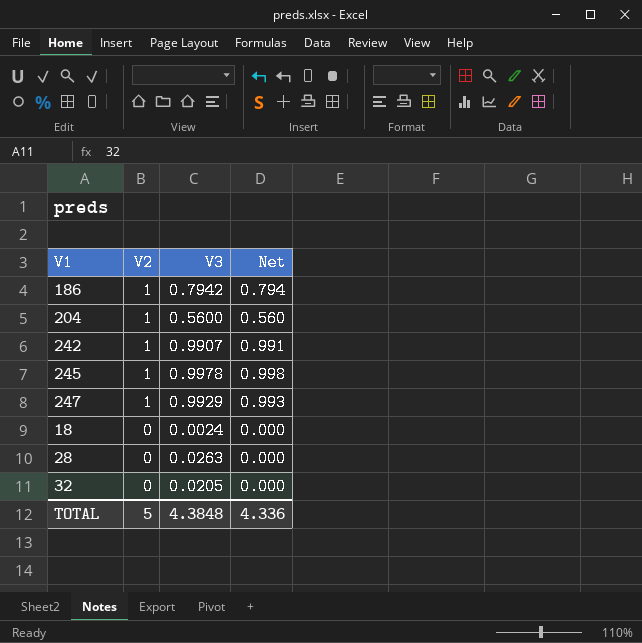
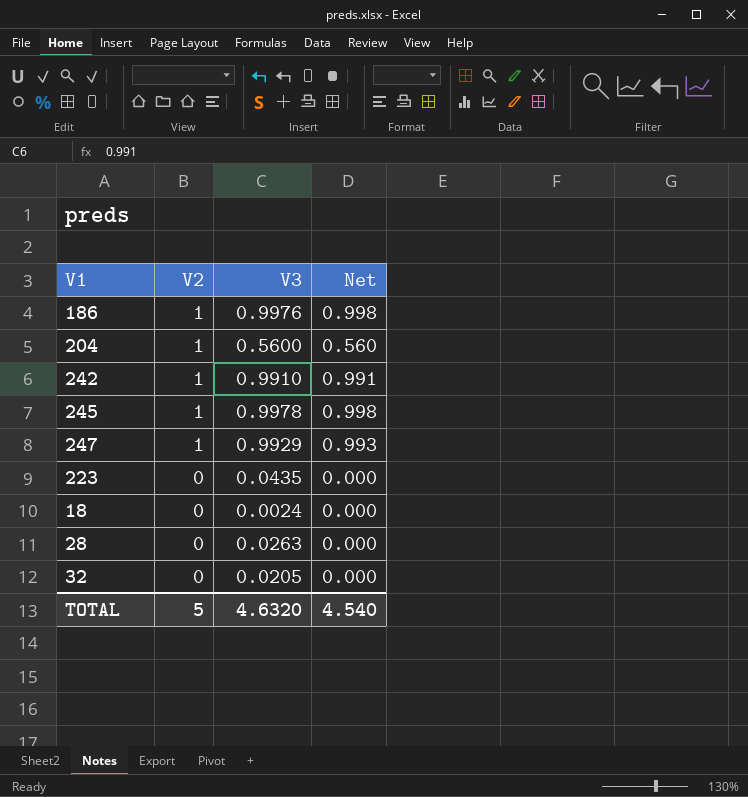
186 | V3: 0.7942 -> 0.9976
186 | Net: 0.794 -> 0.998
242 | V3: 0.9907 -> 0.9910
row 223: none -> 0 | 0.0435 | 0.000
TOTAL | V3: 4.3848 -> 4.6320
TOTAL | Net: 4.336 -> 4.540

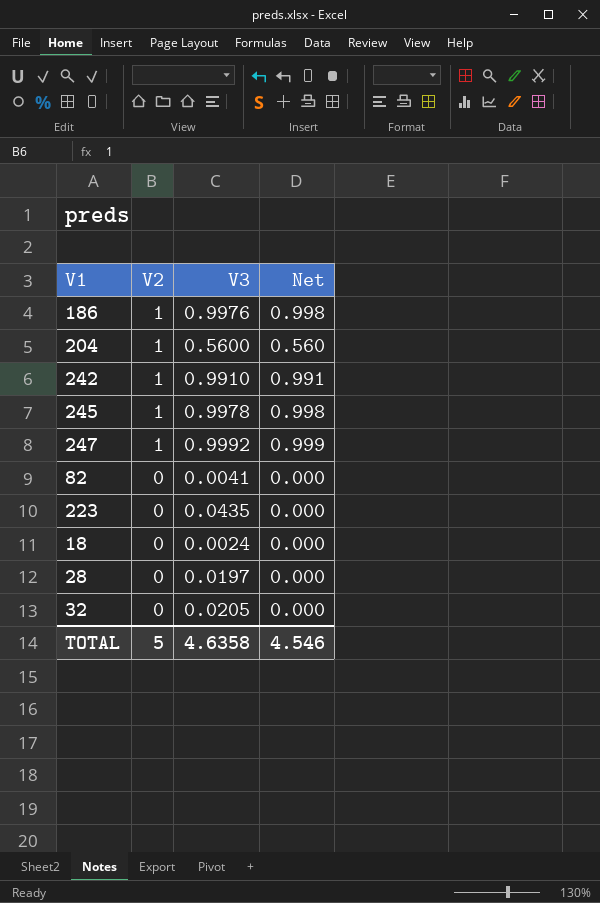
247 | V3: 0.9929 -> 0.9992
247 | Net: 0.993 -> 0.999
row 82: none -> 0 | 0.0041 | 0.000
28 | V3: 0.0263 -> 0.0197
TOTAL | V3: 4.6320 -> 4.6358
TOTAL | Net: 4.540 -> 4.546

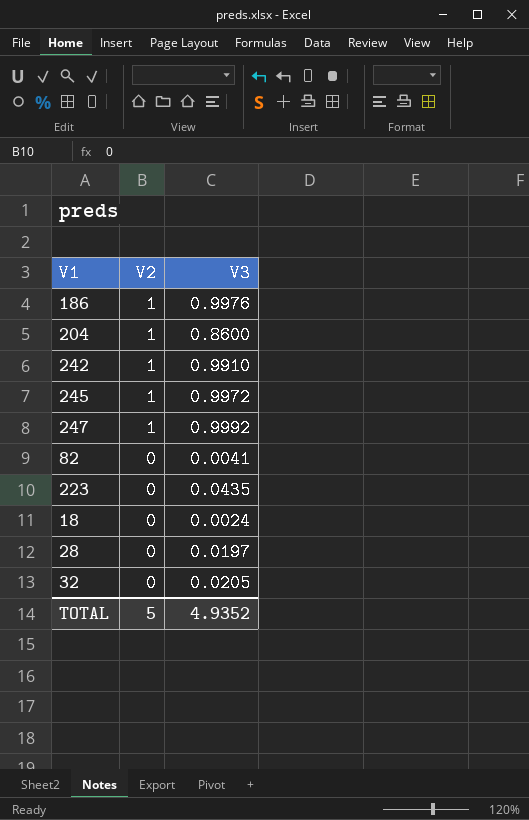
column Net | formula: [V2] * [V3] -> none
204 | V3: 0.5600 -> 0.8600
245 | V3: 0.9978 -> 0.9972
TOTAL | V3: 4.6358 -> 4.9352

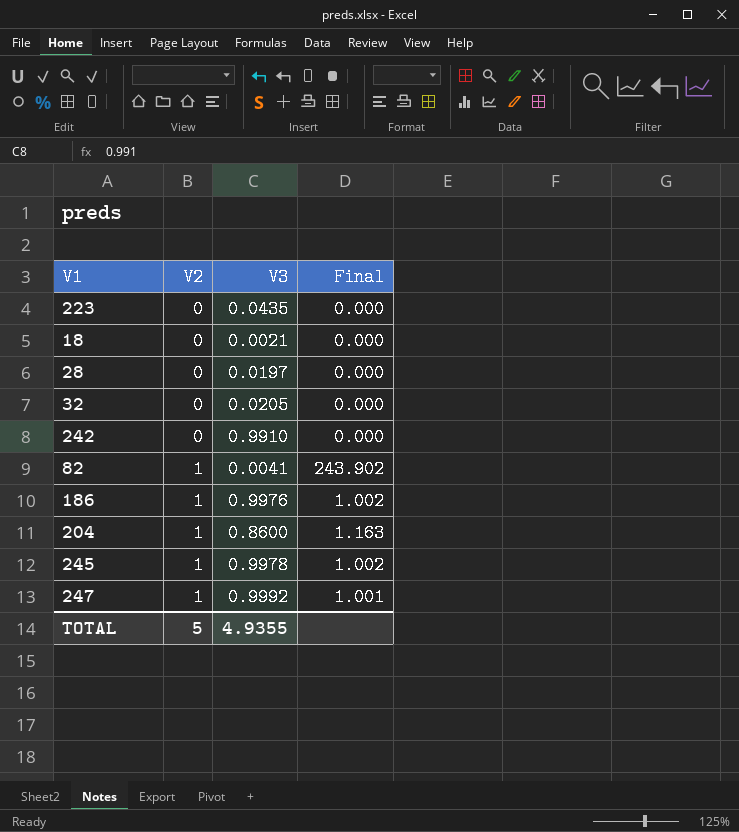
row order: V2 descending -> V2 ascending
column Final | formula: none -> [V2] / [V3]
18 | V3: 0.0024 -> 0.0021
242 | V2: 1 -> 0
82 | V2: 0 -> 1
245 | V3: 0.9972 -> 0.9978
TOTAL | V3: 4.9352 -> 4.9355

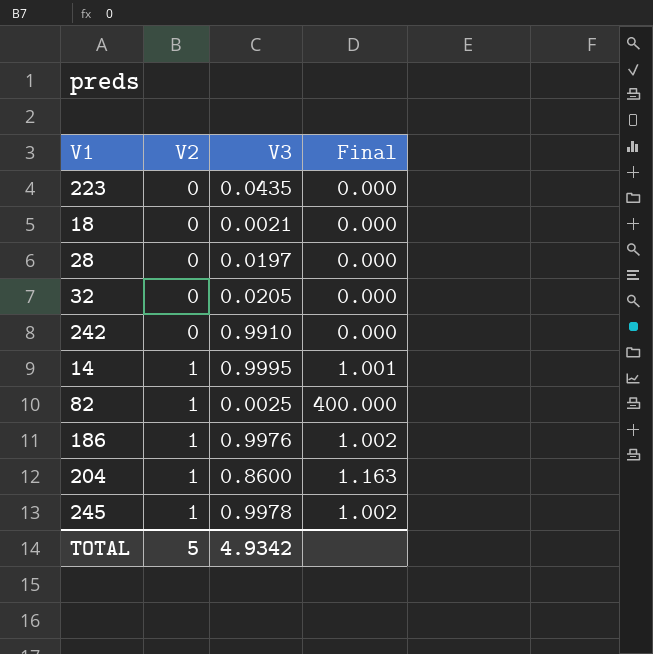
row 247: 1 | 0.9992 | 1.001 -> none
row 14: none -> 1 | 0.9995 | 1.001
82 | V3: 0.0041 -> 0.0025
82 | Final: 243.902 -> 400.000
TOTAL | V3: 4.9355 -> 4.9342

